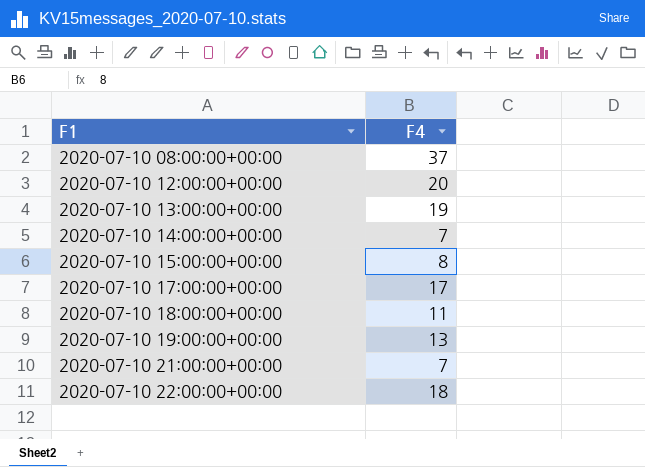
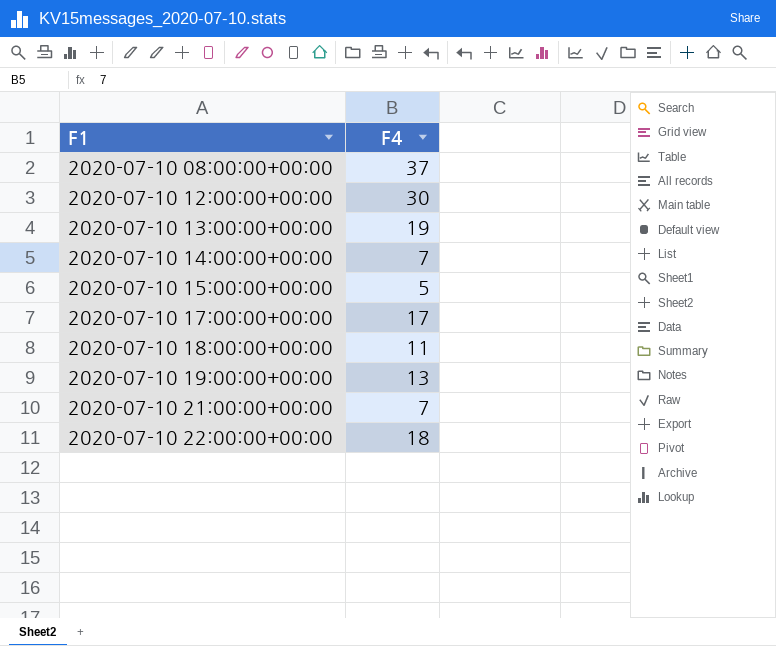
2020-07-10 12:00:00+00:00 | F4: 20 -> 30
2020-07-10 15:00:00+00:00 | F4: 8 -> 5

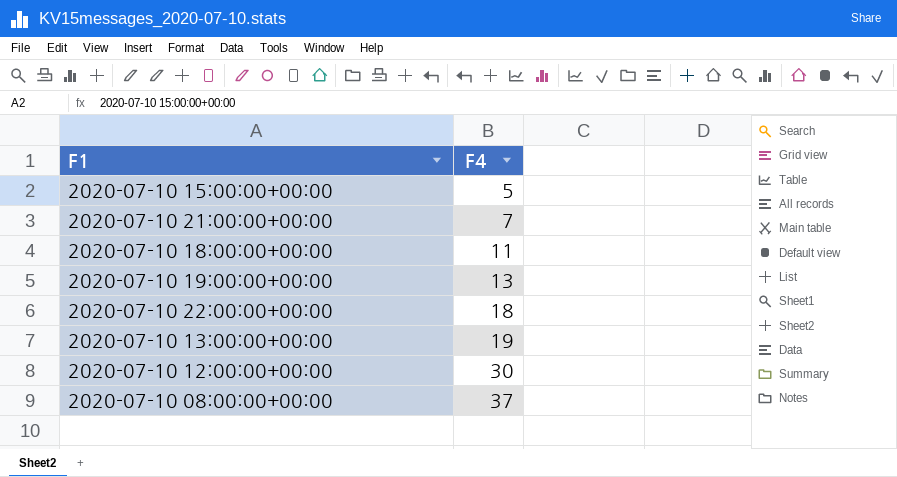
row order: F1 ascending -> F4 ascending
row 2020-07-10 14:00:00+00:00: 7 -> none
row 2020-07-10 17:00:00+00:00: 17 -> none

